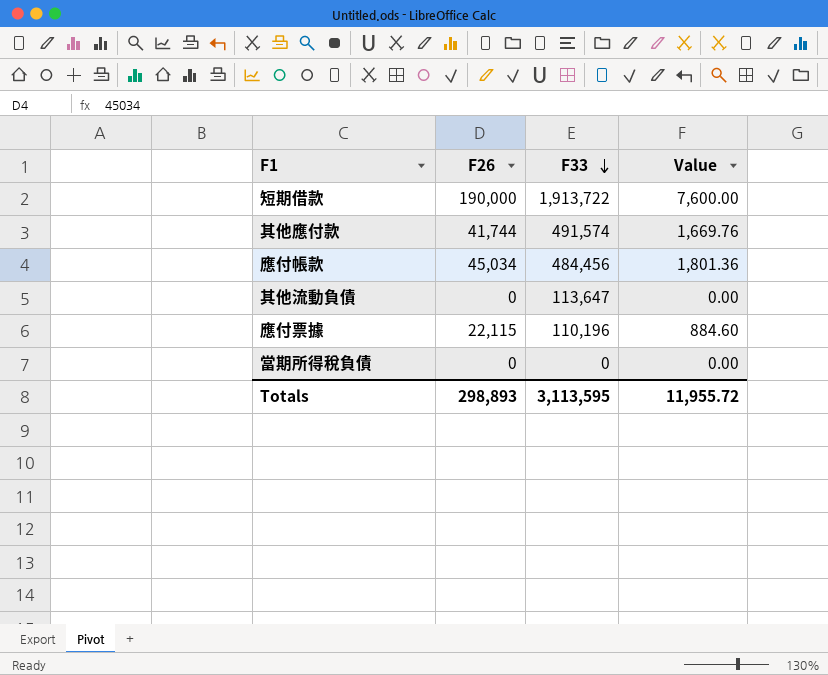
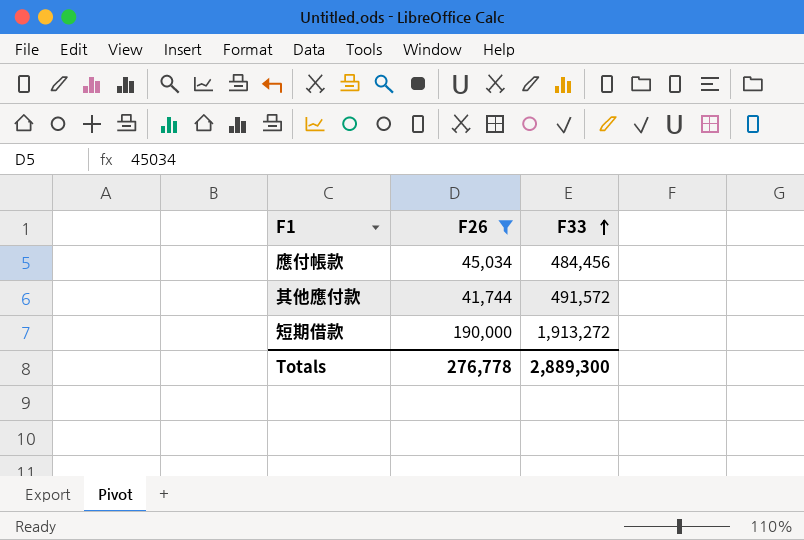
filter: none -> F26 >= 41,744
row order: F33 descending -> F33 ascending
column Value | formula: [F26] * 0.04 -> none
其他應付款 | F33: 491,574 -> 491,572
短期借款 | F33: 1,913,722 -> 1,913,272
Totals | F26: 298,893 -> 276,778
Totals | F33: 3,113,595 -> 2,889,300

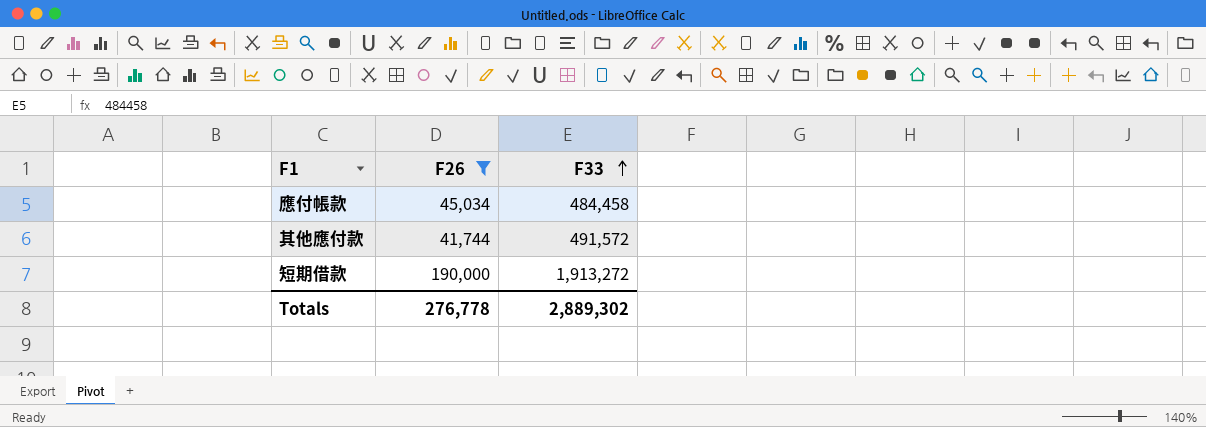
應付帳款 | F33: 484,456 -> 484,458
Totals | F33: 2,889,300 -> 2,889,302

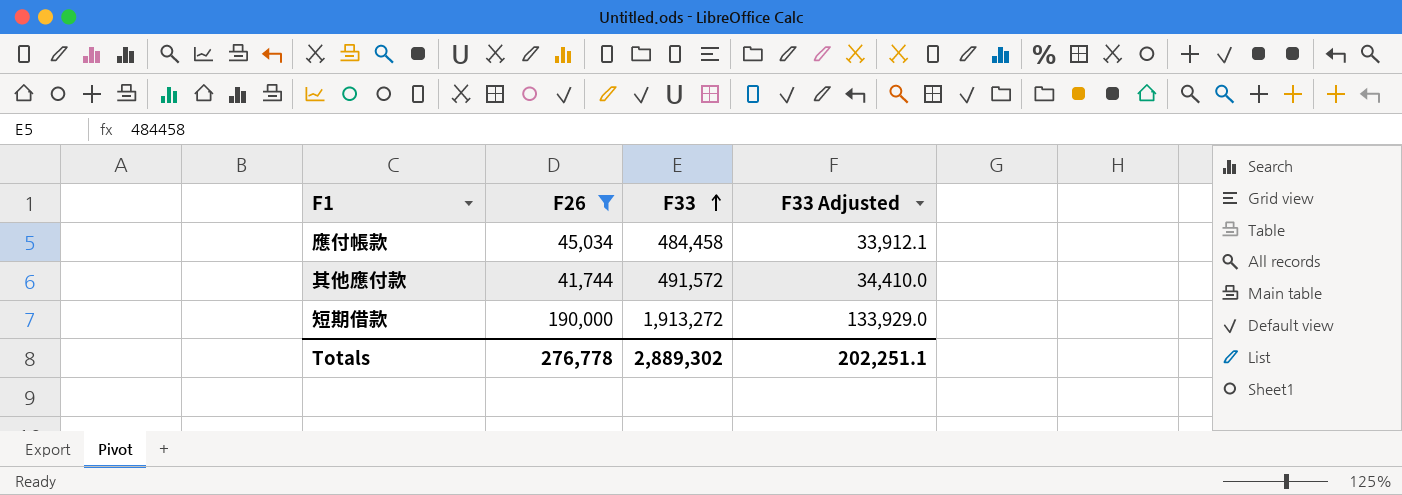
column F33 Adjusted | formula: none -> [F33] * 0.07

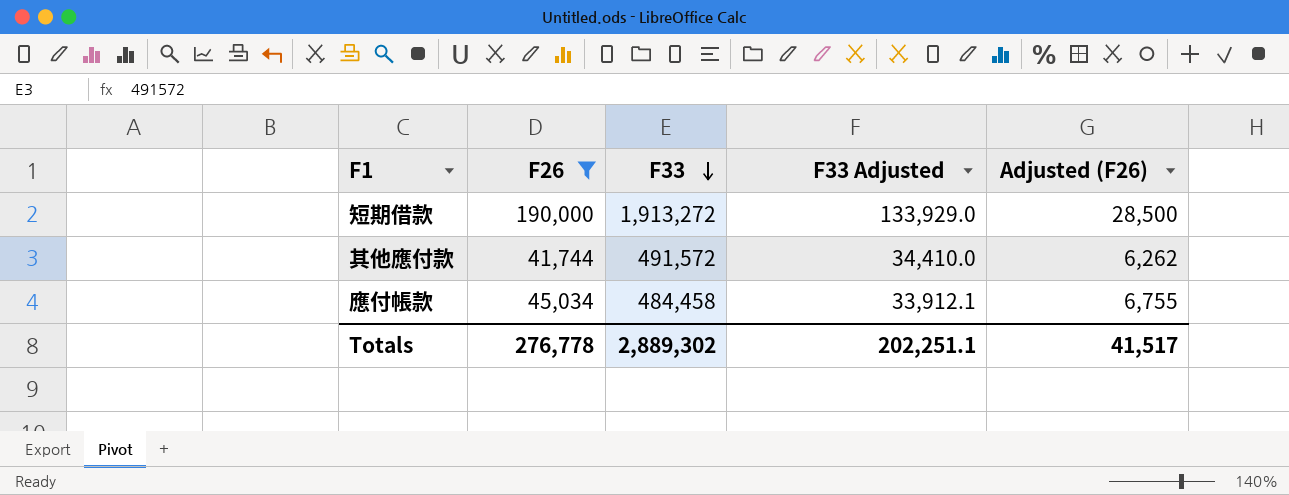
row order: F33 ascending -> F33 descending
column Adjusted (F26) | formula: none -> [F26] * 0.15

